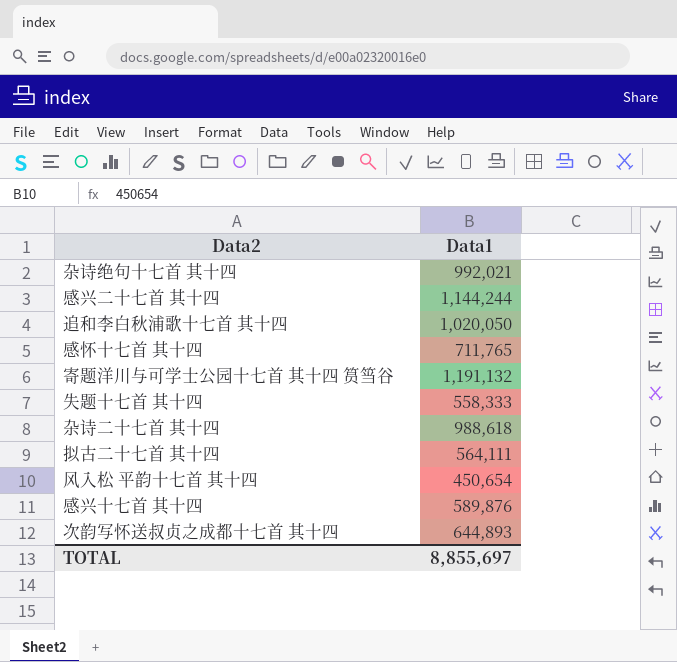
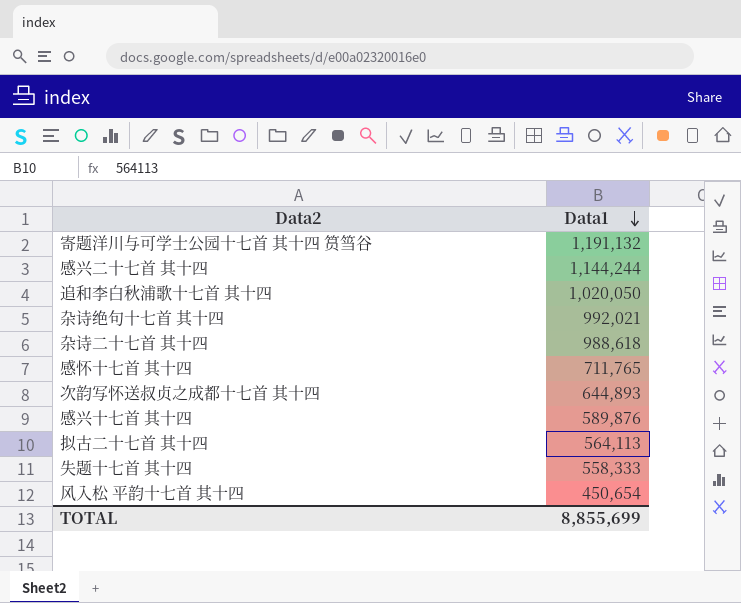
row order: none -> Data1 descending
拟古二十七首 其十四 | Data1: 564,111 -> 564,113
TOTAL | Data1: 8,855,697 -> 8,855,699

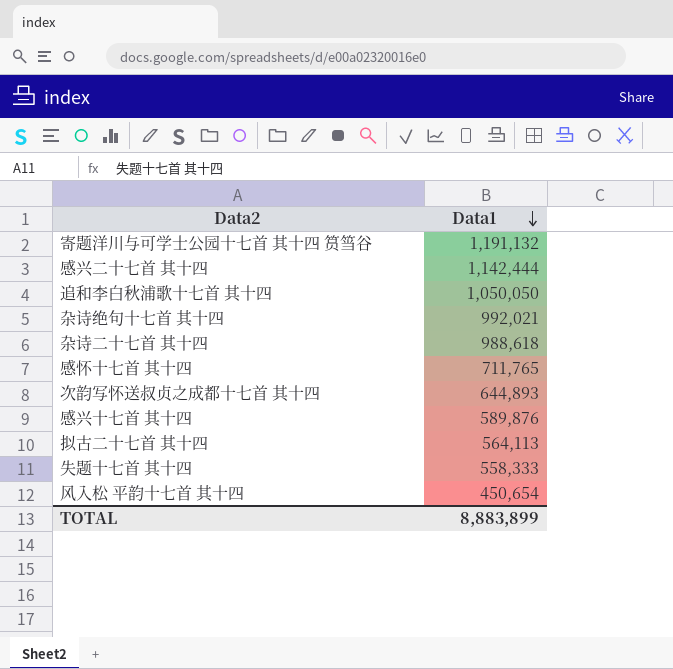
感兴二十七首 其十四 | Data1: 1,144,244 -> 1,142,444
追和李白秋浦歌十七首 其十四 | Data1: 1,020,050 -> 1,050,050
TOTAL | Data1: 8,855,699 -> 8,883,899

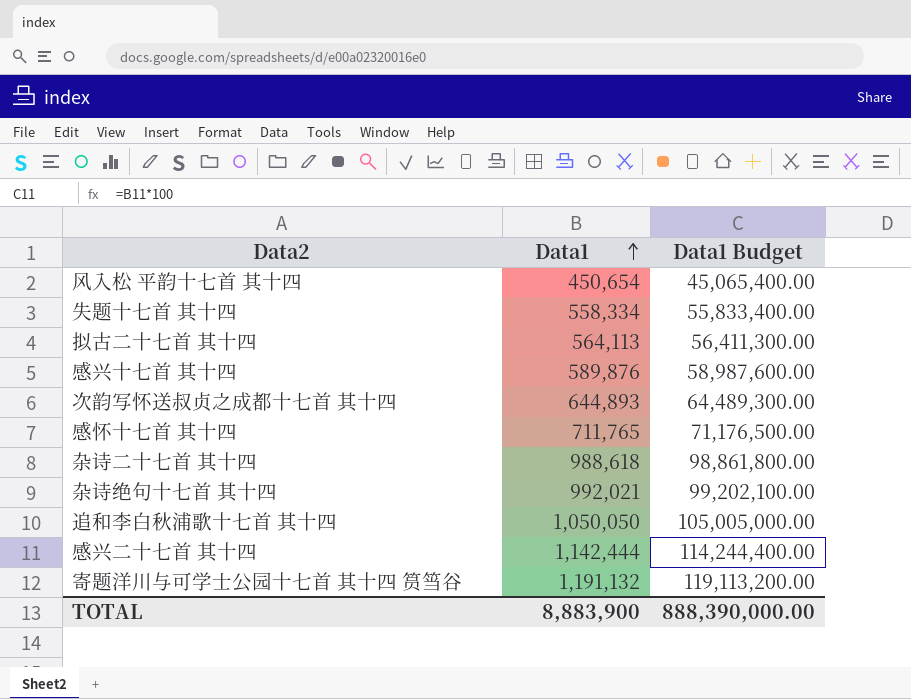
row order: Data1 descending -> Data1 ascending
column Data1 Budget | formula: none -> [Data1] * 100
失题十七首 其十四 | Data1: 558,333 -> 558,334
TOTAL | Data1: 8,883,899 -> 8,883,900

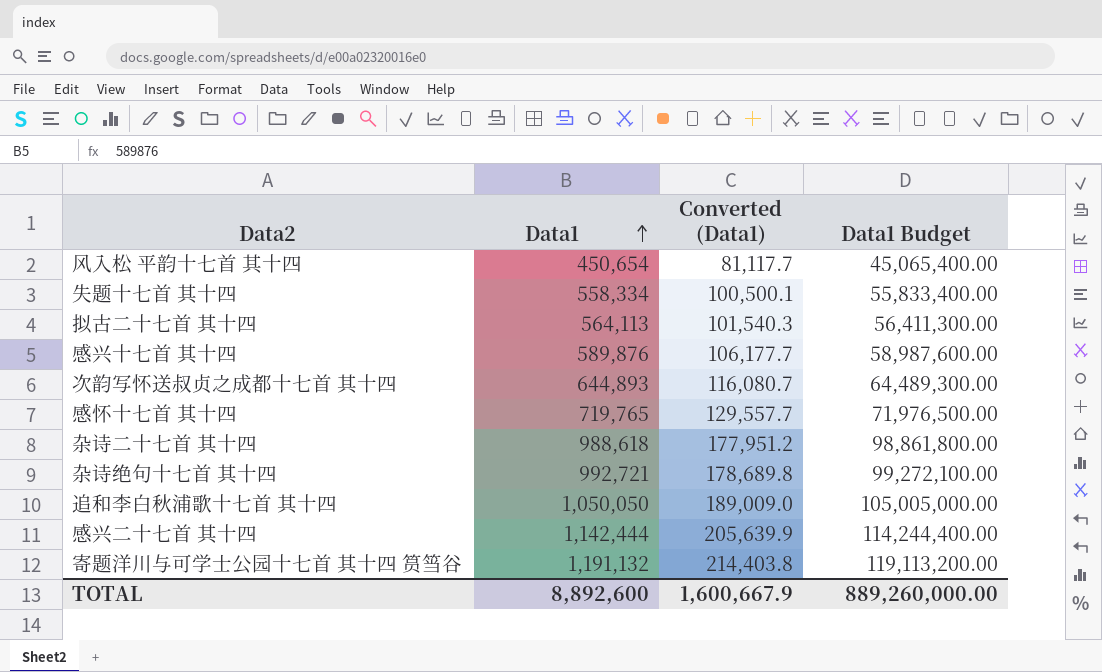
column Converted (Data1) | formula: none -> [Data1] * 0.18
感怀十七首 其十四 | Data1: 711,765 -> 719,765
感怀十七首 其十四 | Data1 Budget: 71,176,500.00 -> 71,976,500.00
杂诗绝句十七首 其十四 | Data1: 992,021 -> 992,721
杂诗绝句十七首 其十四 | Data1 Budget: 99,202,100.00 -> 99,272,100.00
TOTAL | Data1: 8,883,900 -> 8,892,600
TOTAL | Data1 Budget: 888,390,000.00 -> 889,260,000.00

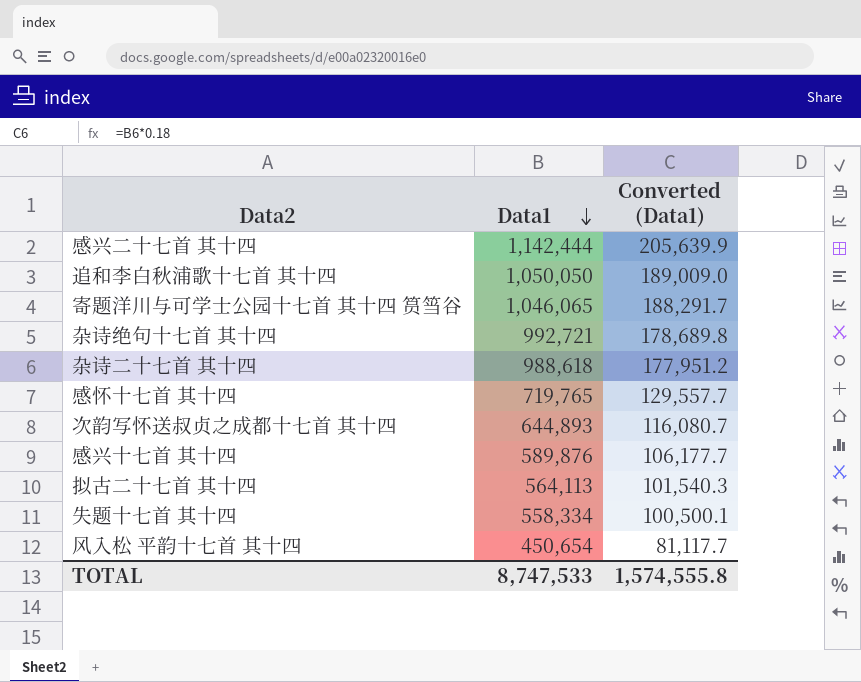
row order: Data1 ascending -> Data1 descending
column Data1 Budget | formula: [Data1] * 100 -> none
寄题洋川与可学士公园十七首 其十四 筼筜谷 | Data1: 1,191,132 -> 1,046,065
寄题洋川与可学士公园十七首 其十四 筼筜谷 | Converted (Data1): 214,403.8 -> 188,291.7
TOTAL | Data1: 8,892,600 -> 8,747,533
TOTAL | Converted (Data1): 1,600,667.9 -> 1,574,555.8

